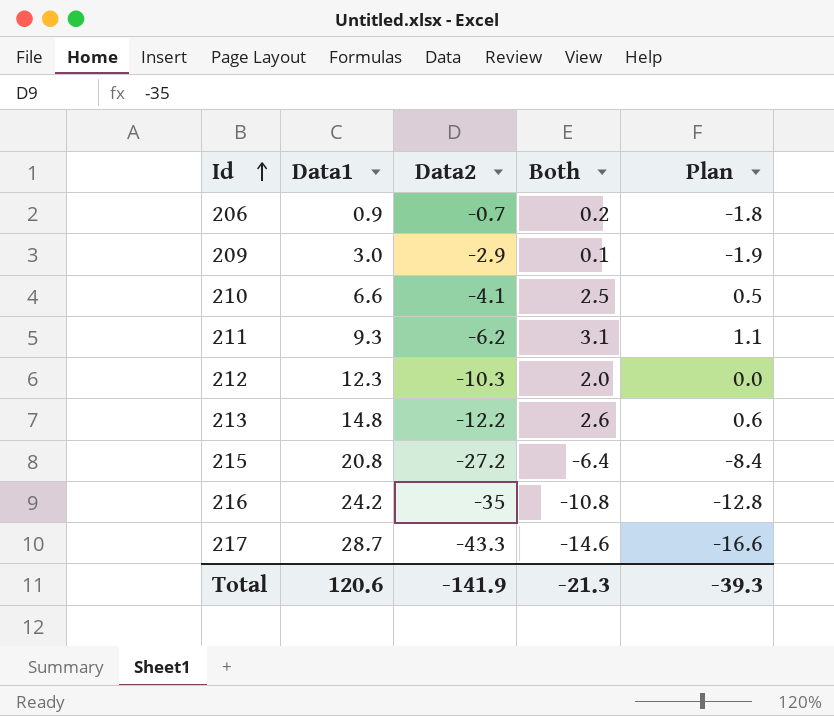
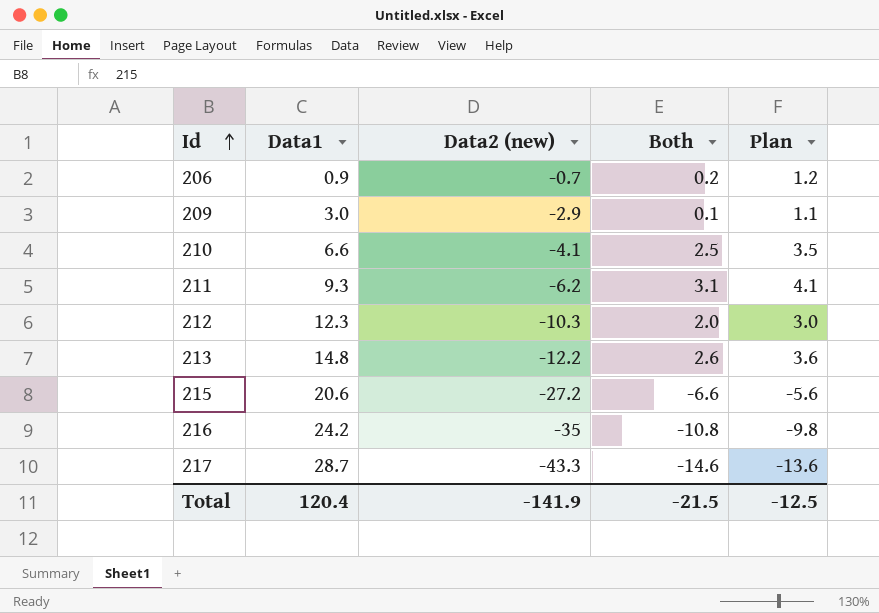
column name: Data2 -> Data2 (new)
column Plan | formula: [Both] - 2 -> [Both] + 1
215 | Data1: 20.8 -> 20.6
215 | Both: -6.4 -> -6.6
Total | Data1: 120.6 -> 120.4
Total | Both: -21.3 -> -21.5
Total | Plan: -39.3 -> -12.5

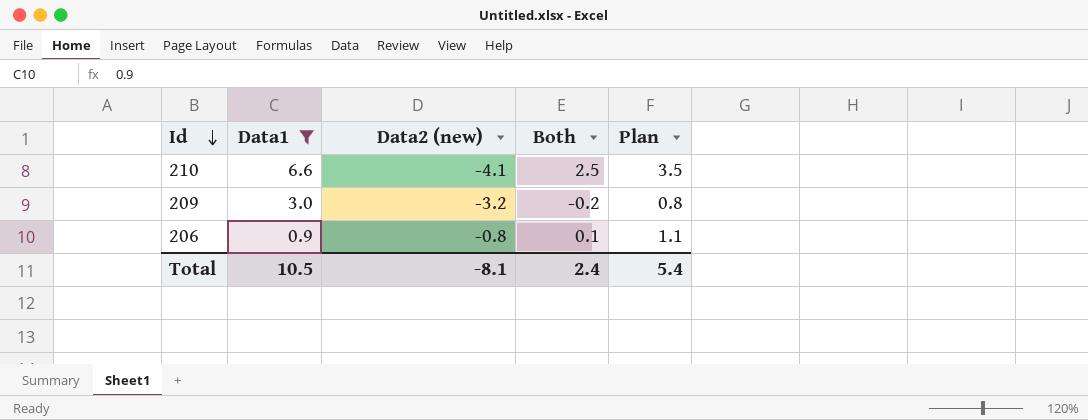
filter: none -> Data1 <= 6.6
row order: Id ascending -> Id descending
209 | Data2 (new): -2.9 -> -3.2
209 | Both: 0.1 -> -0.2
209 | Plan: 1.1 -> 0.8
206 | Data2 (new): -0.7 -> -0.8
206 | Both: 0.2 -> 0.1
206 | Plan: 1.2 -> 1.1
Total | Data1: 120.4 -> 10.5
Total | Data2 (new): -141.9 -> -8.1
Total | Both: -21.5 -> 2.4
Total | Plan: -12.5 -> 5.4

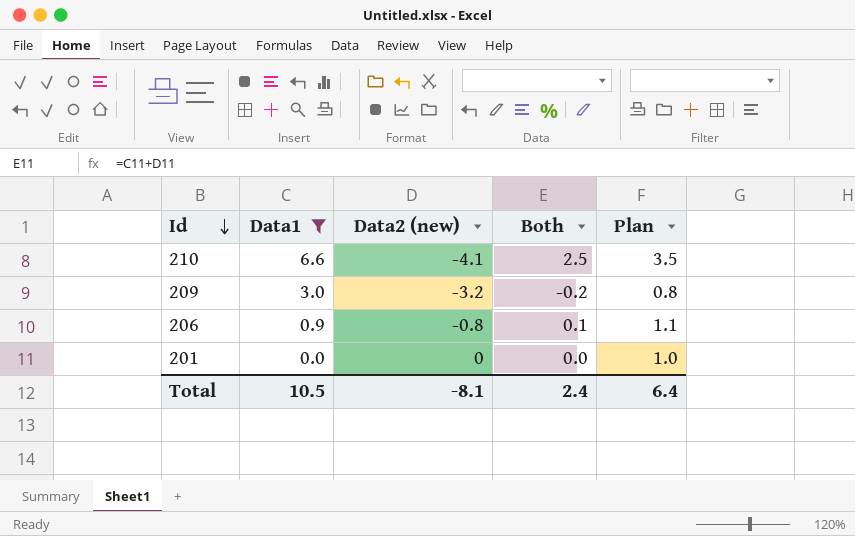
row 201: none -> 0.0 | 0 | 0.0 | 1.0
Total | Plan: 5.4 -> 6.4

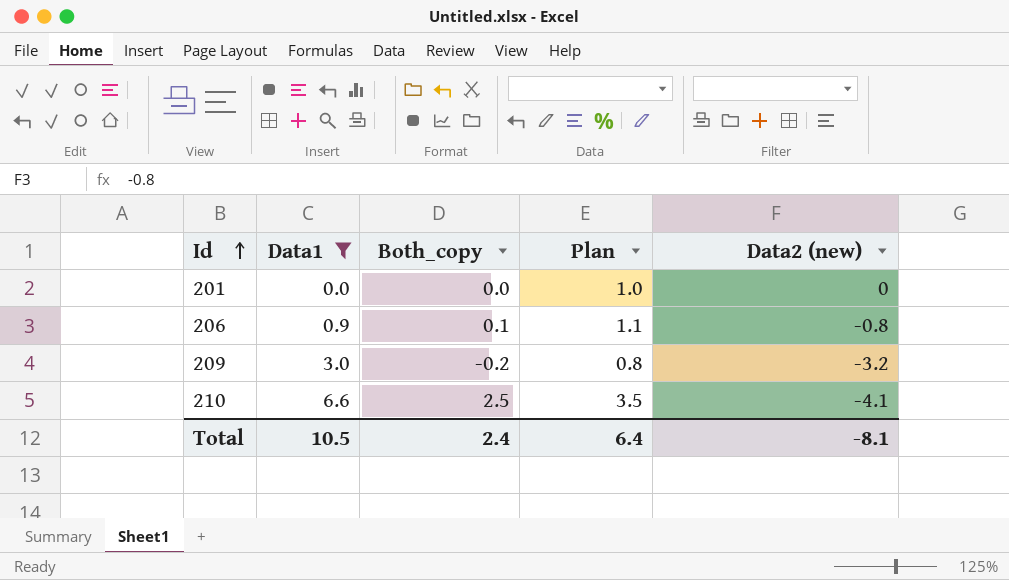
row order: Id descending -> Id ascending
column name: Both -> Both_copy
column Data2 (new) | position: 3 -> 5

